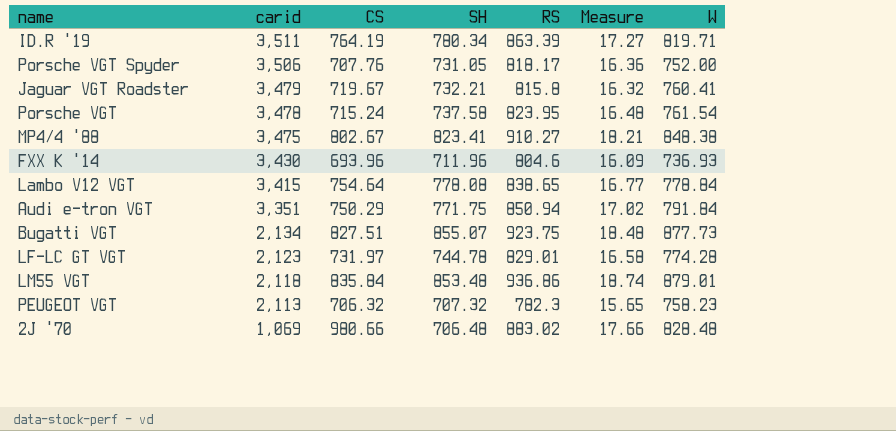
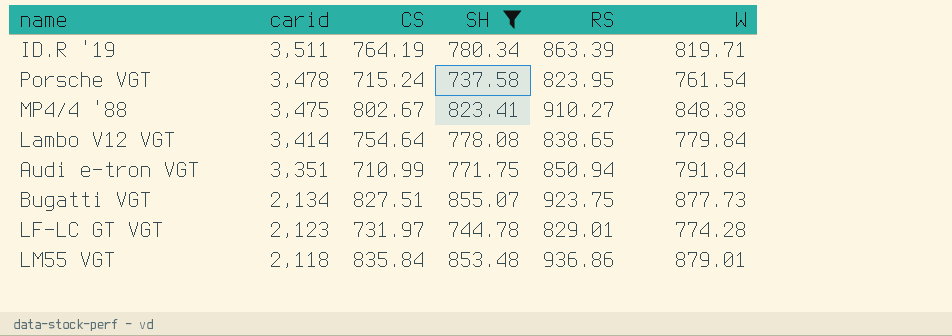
filter: none -> SH >= 737.58
column Measure | formula: [RS] * 0.02 -> none
Lambo V12 VGT | carid: 3,415 -> 3,414
Lambo V12 VGT | W: 778.84 -> 779.84
Audi e-tron VGT | CS: 750.29 -> 710.99

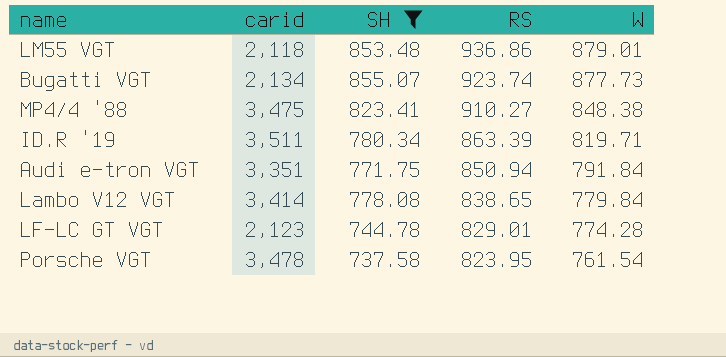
row order: carid descending -> RS descending
column CS | position: 3 -> none
Bugatti VGT | RS: 923.75 -> 923.74

